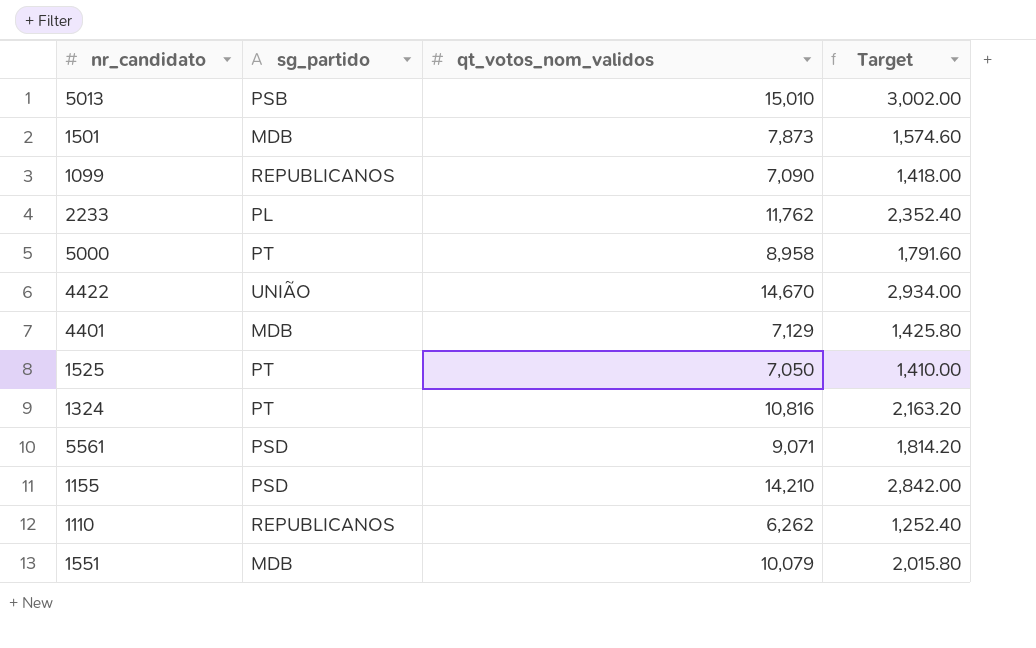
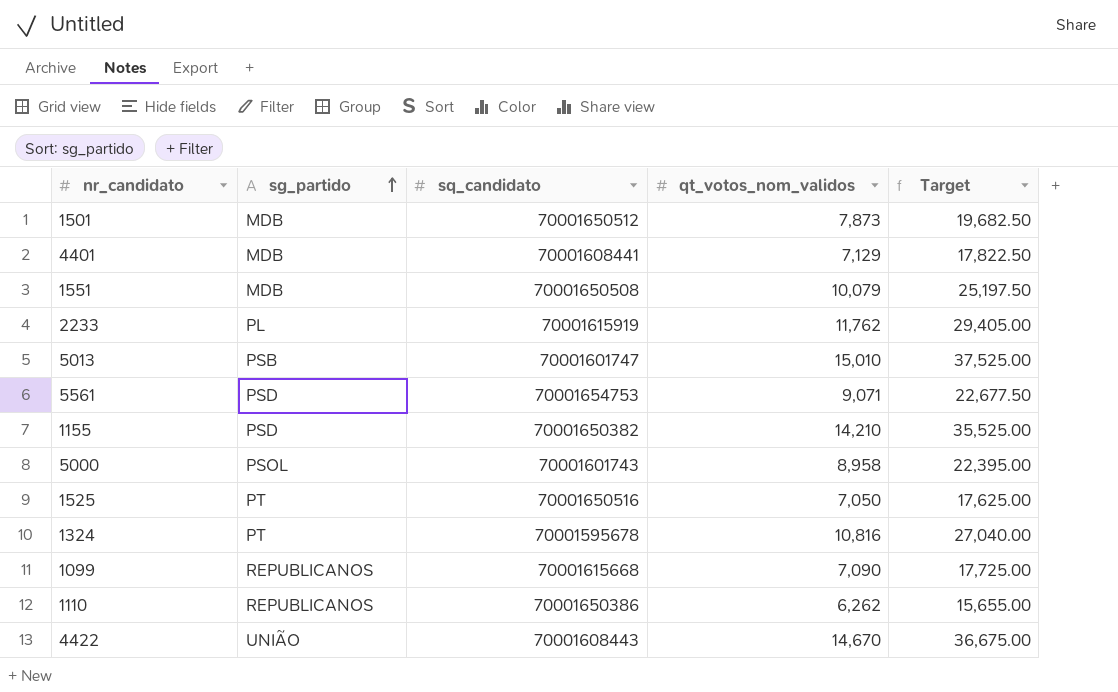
row order: none -> sg_partido ascending
column sq_candidato | position: none -> 3
column Target | formula: [qt_votos_nom_validos] * 0.2 -> [qt_votos_nom_validos] * 2.5
5000 | sg_partido: PT -> PSOL

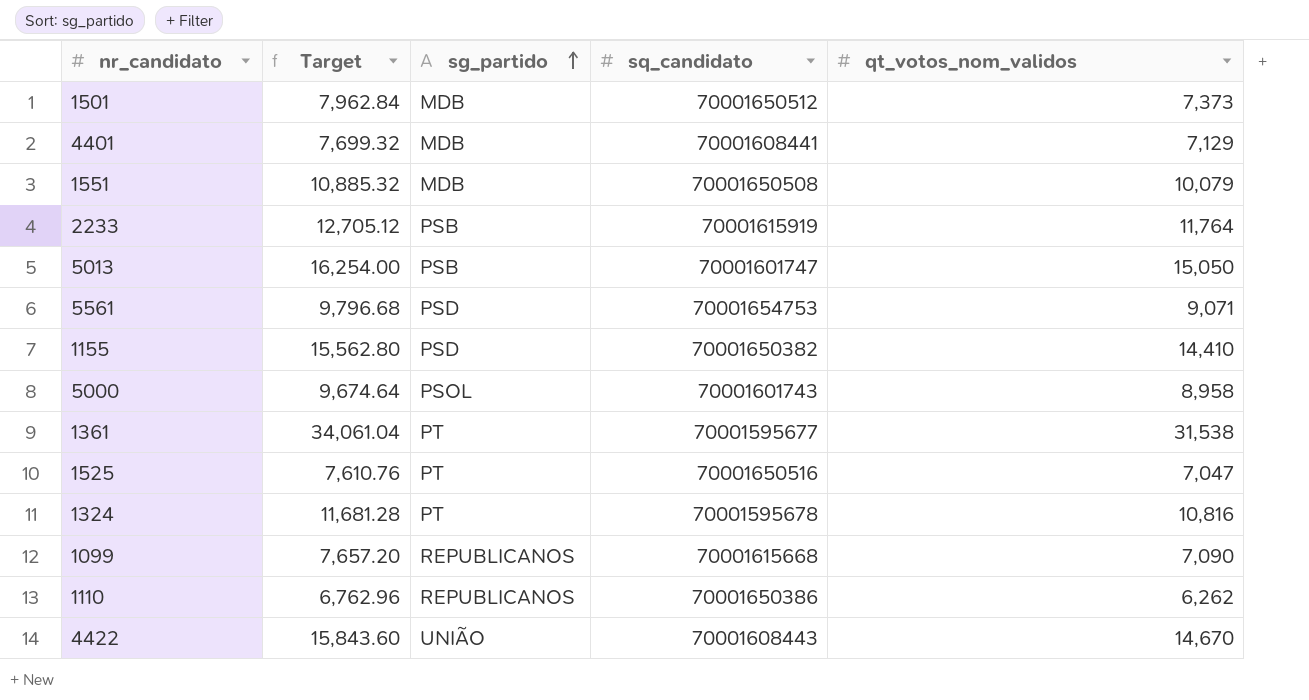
column Target | formula: [qt_votos_nom_validos] * 2.5 -> [qt_votos_nom_validos] * 1.08
column Target | position: 5 -> 2
1501 | qt_votos_nom_validos: 7,873 -> 7,373
2233 | sg_partido: PL -> PSB
2233 | qt_votos_nom_validos: 11,762 -> 11,764
5013 | qt_votos_nom_validos: 15,010 -> 15,050
1155 | qt_votos_nom_validos: 14,210 -> 14,410
row 1361: none -> 34,061.04 | PT | 70001595677 | 31,538
1525 | qt_votos_nom_validos: 7,050 -> 7,047

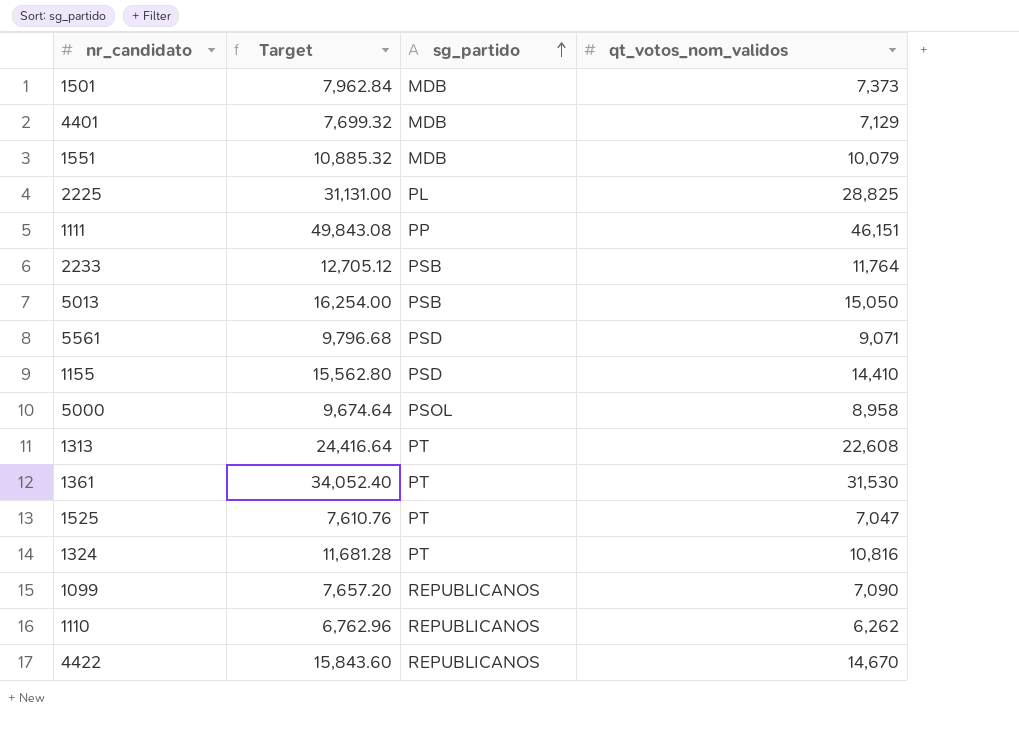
column sq_candidato | position: 4 -> none
row 2225: none -> 31,131.00 | PL | 28,825
row 1111: none -> 49,843.08 | PP | 46,151
row 1313: none -> 24,416.64 | PT | 22,608
1361 | Target: 34,061.04 -> 34,052.40
1361 | qt_votos_nom_validos: 31,538 -> 31,530
4422 | sg_partido: UNIÃO -> REPUBLICANOS

